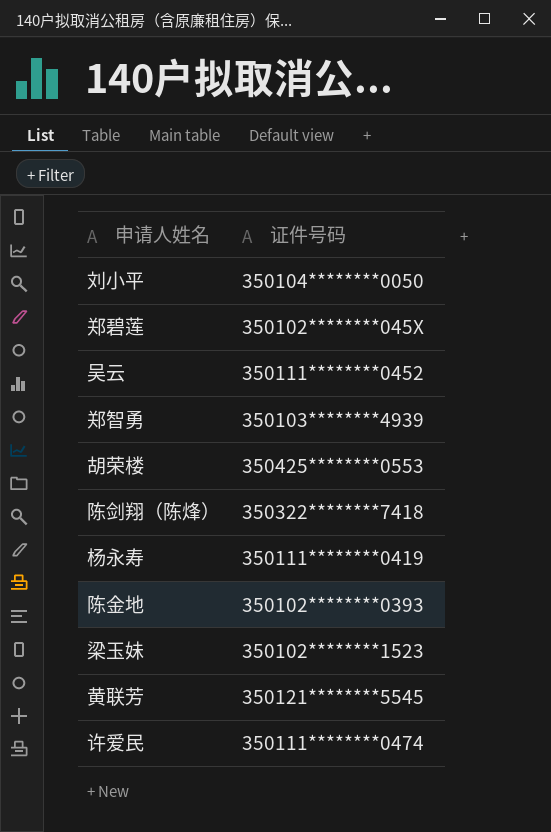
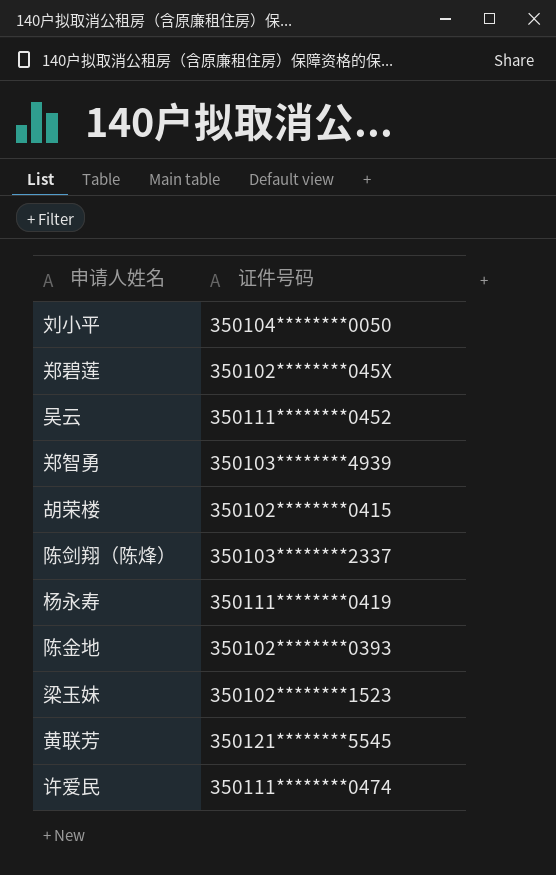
胡荣楼 | 证件号码: 350425********0553 -> 350102********0415
陈剑翔（陈烽） | 证件号码: 350322********7418 -> 350103********2337

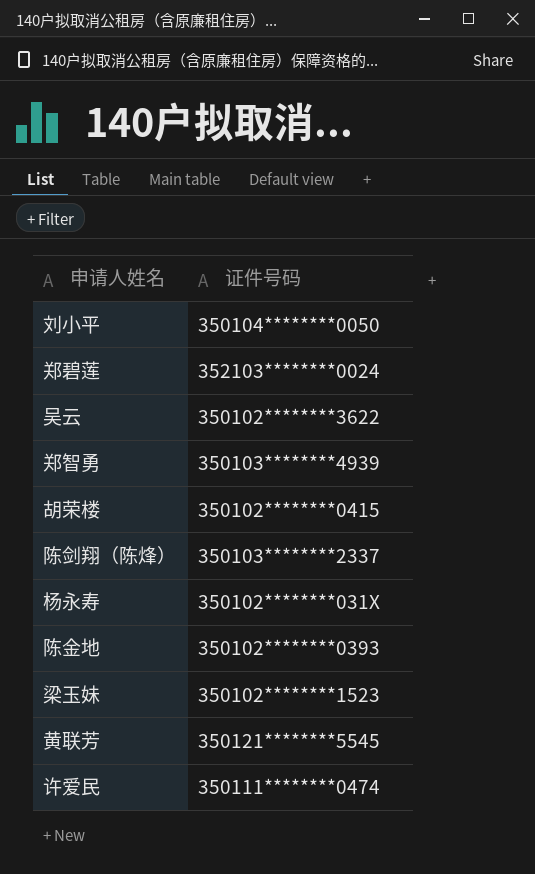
郑碧莲 | 证件号码: 350102********045X -> 352103********0024
吴云 | 证件号码: 350111********0452 -> 350102********3622
杨永寿 | 证件号码: 350111********0419 -> 350102********031X

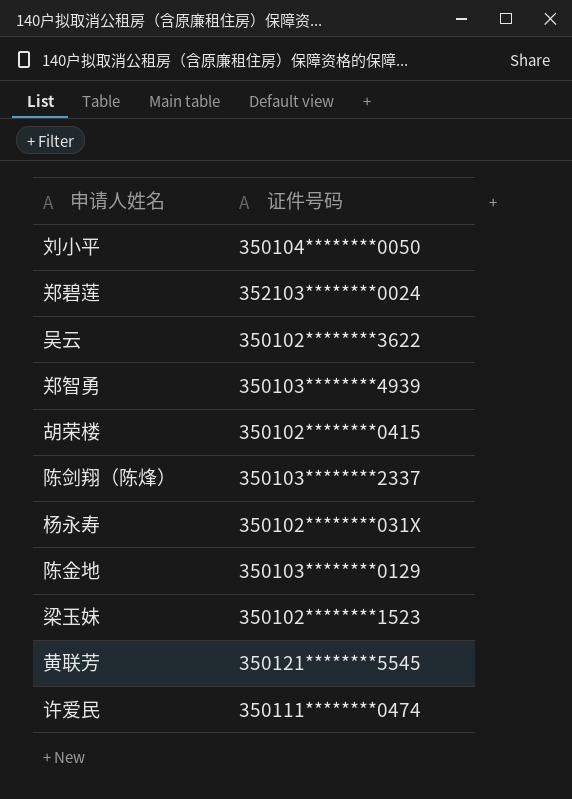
陈金地 | 证件号码: 350102********0393 -> 350103********0129

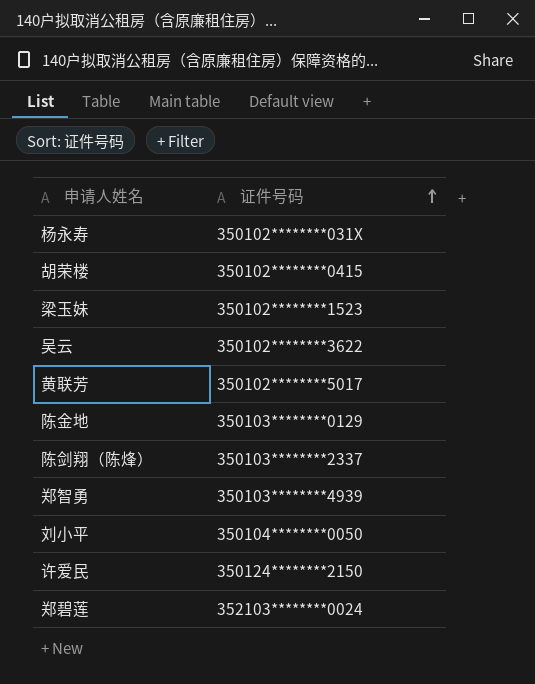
row order: none -> 证件号码 ascending
黄联芳 | 证件号码: 350121********5545 -> 350102********5017
许爱民 | 证件号码: 350111********0474 -> 350124********2150

